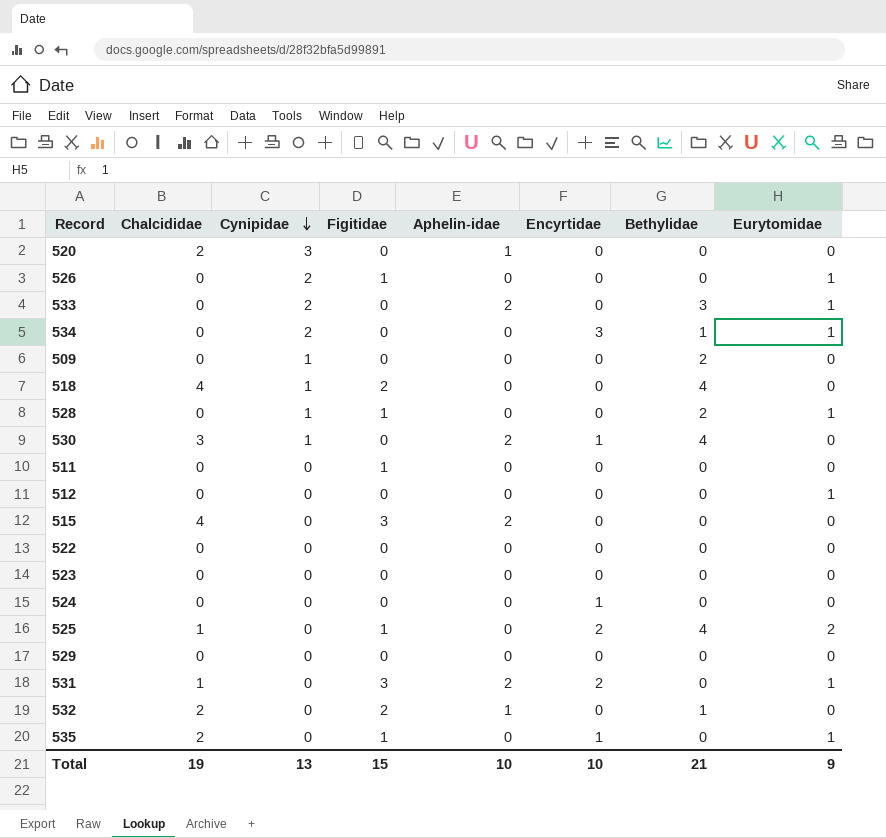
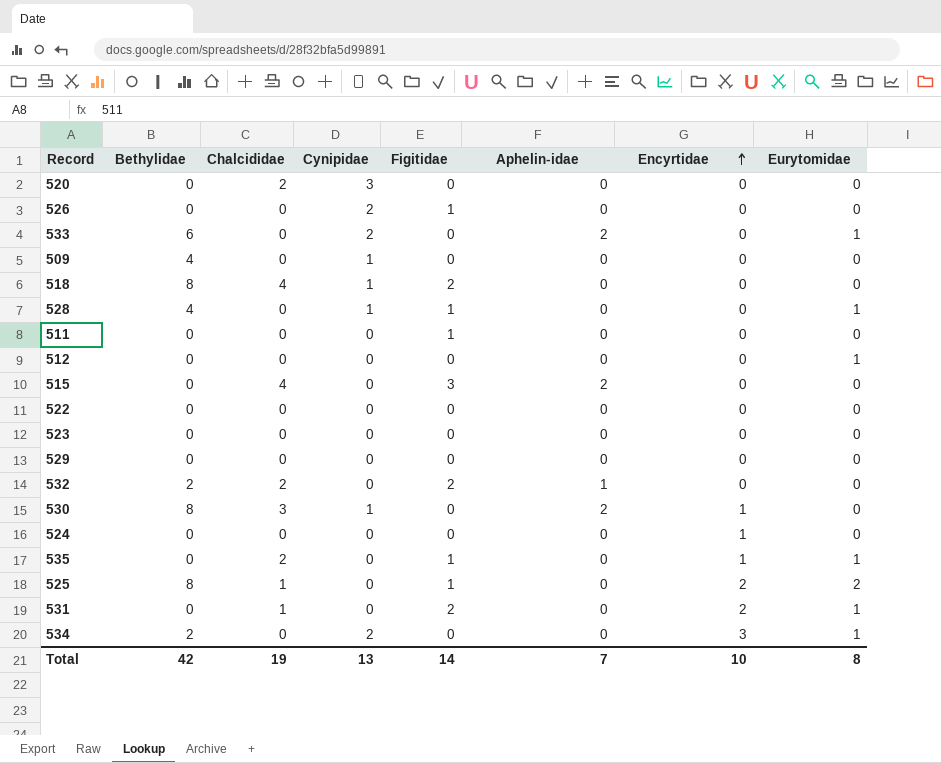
row order: Cynipidae descending -> Encyrtidae ascending
column Bethylidae | position: 7 -> 2
520 | Aphelin-idae: 1 -> 0
526 | Eurytomidae: 1 -> 0
533 | Bethylidae: 3 -> 6
509 | Bethylidae: 2 -> 4
518 | Bethylidae: 4 -> 8
528 | Bethylidae: 2 -> 4
532 | Bethylidae: 1 -> 2
530 | Bethylidae: 4 -> 8
525 | Bethylidae: 4 -> 8
531 | Figitidae: 3 -> 2
531 | Aphelin-idae: 2 -> 0
534 | Bethylidae: 1 -> 2
Total | Bethylidae: 21 -> 42
Total | Figitidae: 15 -> 14
Total | Aphelin-idae: 10 -> 7
Total | Eurytomidae: 9 -> 8

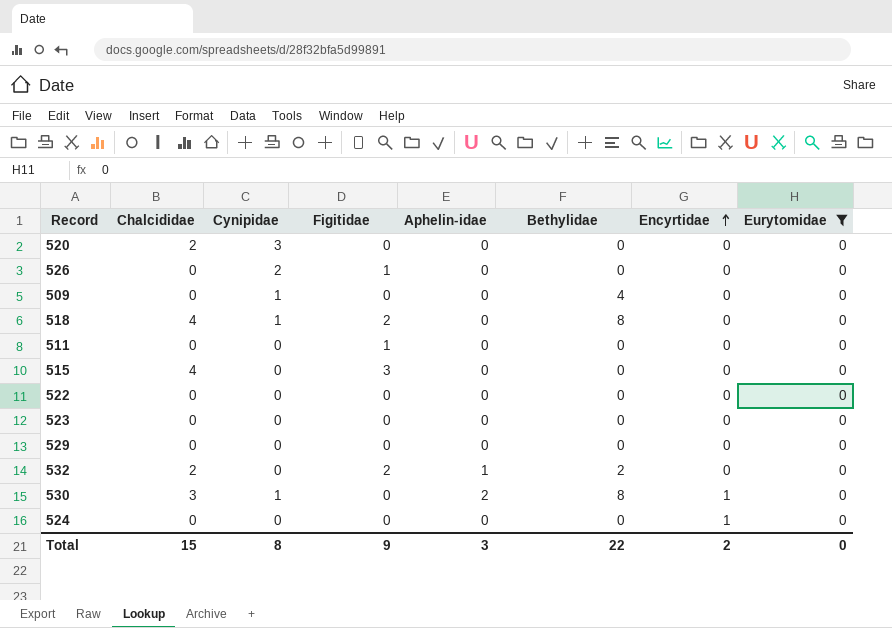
filter: none -> Eurytomidae = 0
column Bethylidae | position: 2 -> 6
515 | Aphelin-idae: 2 -> 0
Total | Chalcididae: 19 -> 15
Total | Cynipidae: 13 -> 8
Total | Figitidae: 14 -> 9
Total | Aphelin-idae: 7 -> 3
Total | Bethylidae: 42 -> 22
Total | Encyrtidae: 10 -> 2
Total | Eurytomidae: 8 -> 0

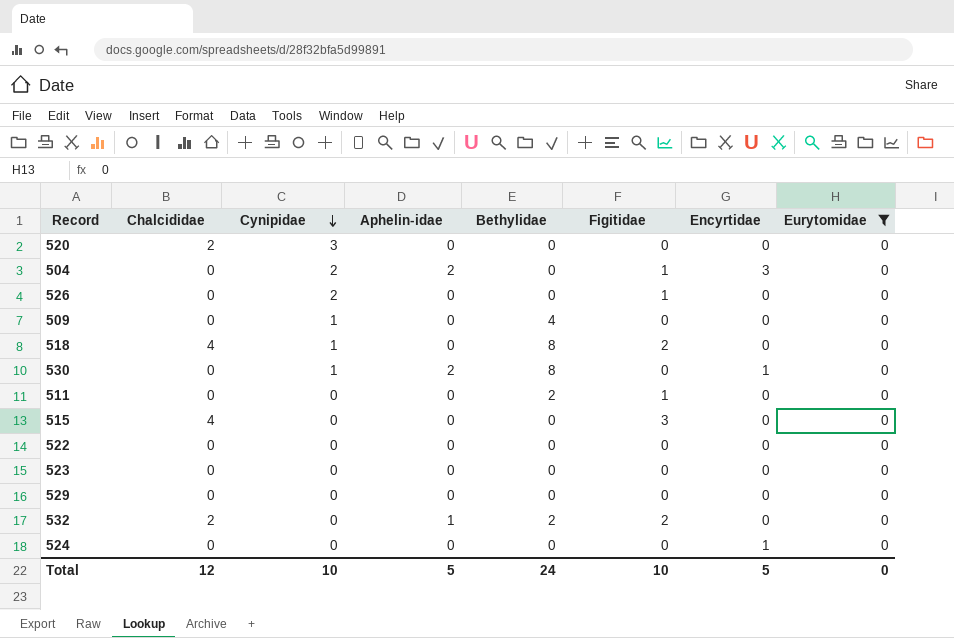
row order: Encyrtidae ascending -> Cynipidae descending
column Figitidae | position: 4 -> 6
row 504: none -> 0 | 2 | 2 | 0 | 1 | 3 | 0
530 | Chalcididae: 3 -> 0
511 | Bethylidae: 0 -> 2
Total | Chalcididae: 15 -> 12
Total | Cynipidae: 8 -> 10
Total | Aphelin-idae: 3 -> 5
Total | Bethylidae: 22 -> 24
Total | Figitidae: 9 -> 10
Total | Encyrtidae: 2 -> 5

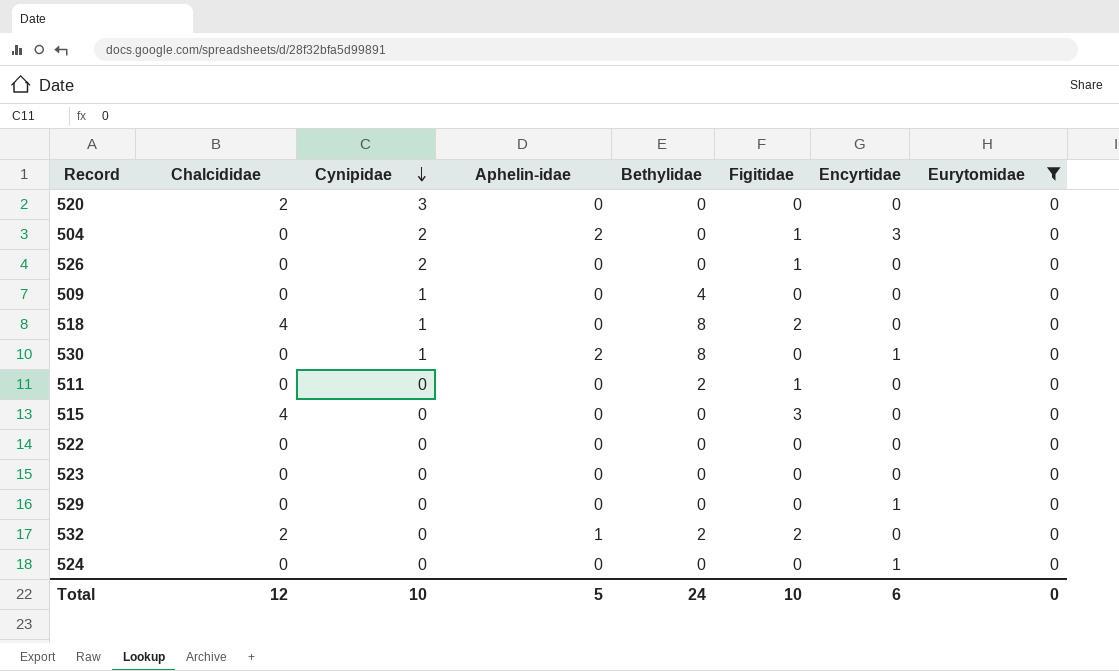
529 | Encyrtidae: 0 -> 1
Total | Encyrtidae: 5 -> 6

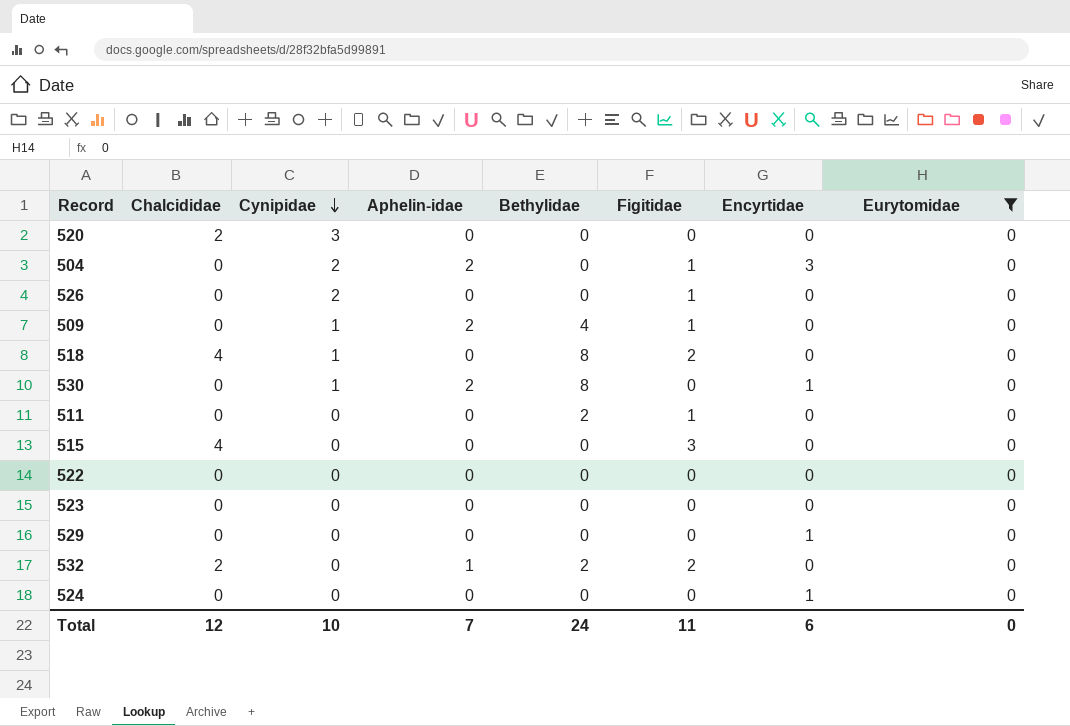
509 | Aphelin-idae: 0 -> 2
509 | Figitidae: 0 -> 1
Total | Aphelin-idae: 5 -> 7
Total | Figitidae: 10 -> 11

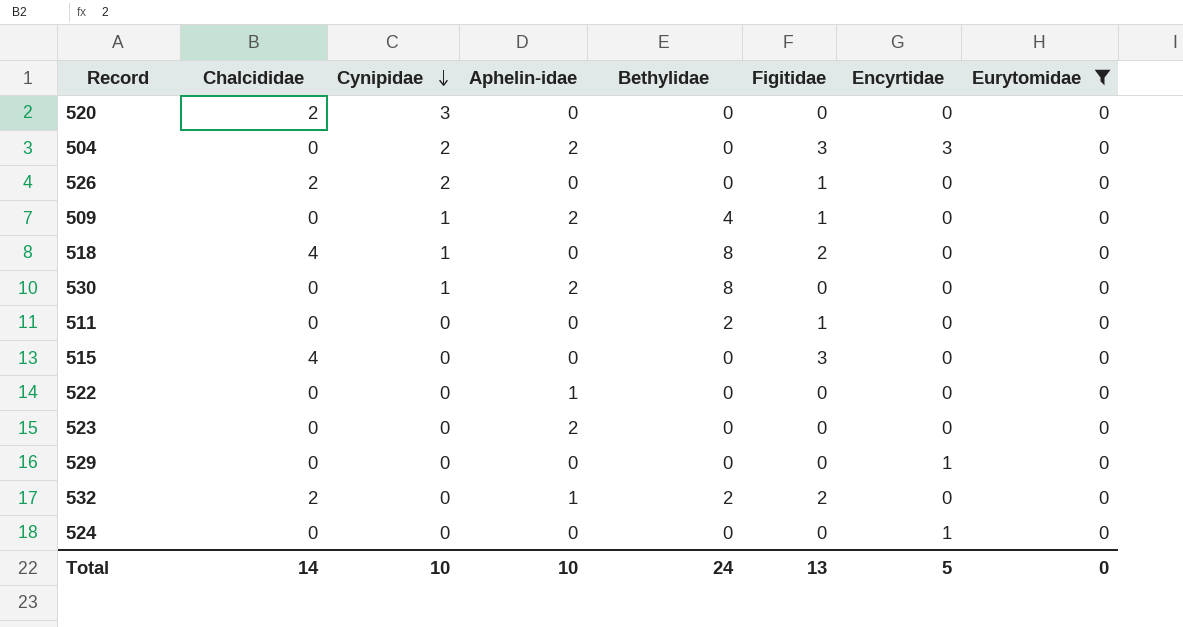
504 | Figitidae: 1 -> 3
526 | Chalcididae: 0 -> 2
530 | Encyrtidae: 1 -> 0
522 | Aphelin-idae: 0 -> 1
523 | Aphelin-idae: 0 -> 2
Total | Chalcididae: 12 -> 14
Total | Aphelin-idae: 7 -> 10
Total | Figitidae: 11 -> 13
Total | Encyrtidae: 6 -> 5

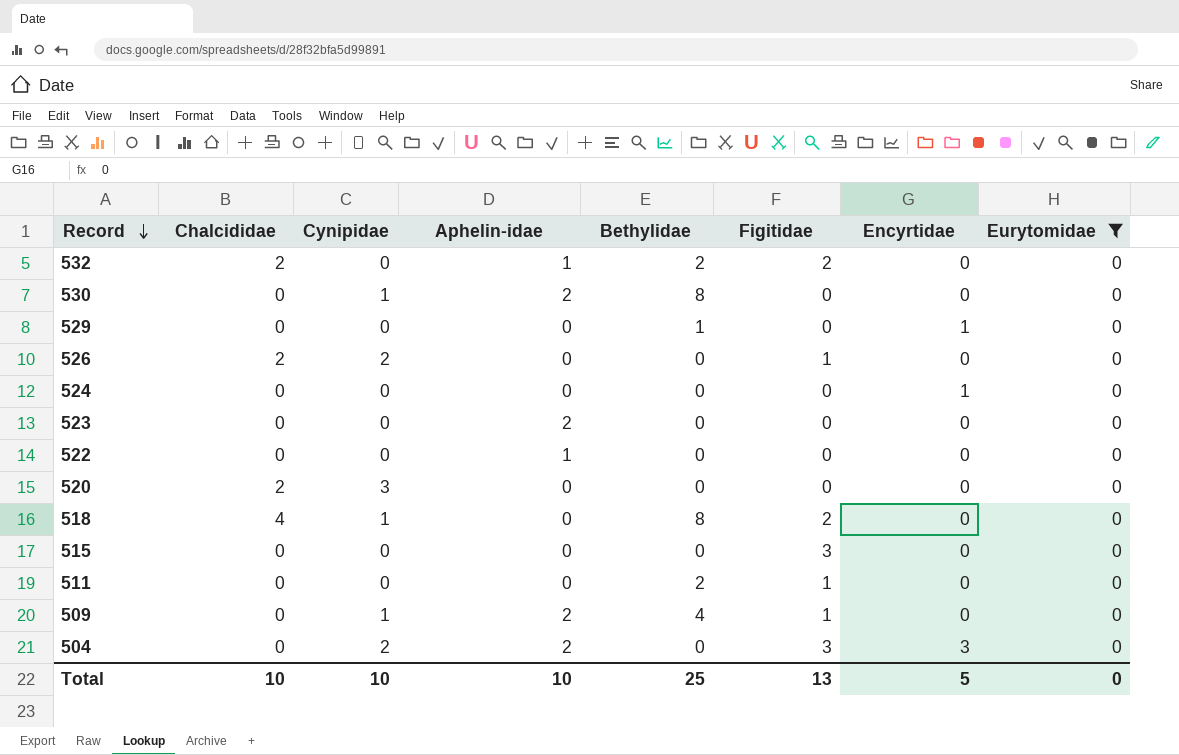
row order: Cynipidae descending -> Record descending
529 | Bethylidae: 0 -> 1
515 | Chalcididae: 4 -> 0
Total | Chalcididae: 14 -> 10
Total | Bethylidae: 24 -> 25

